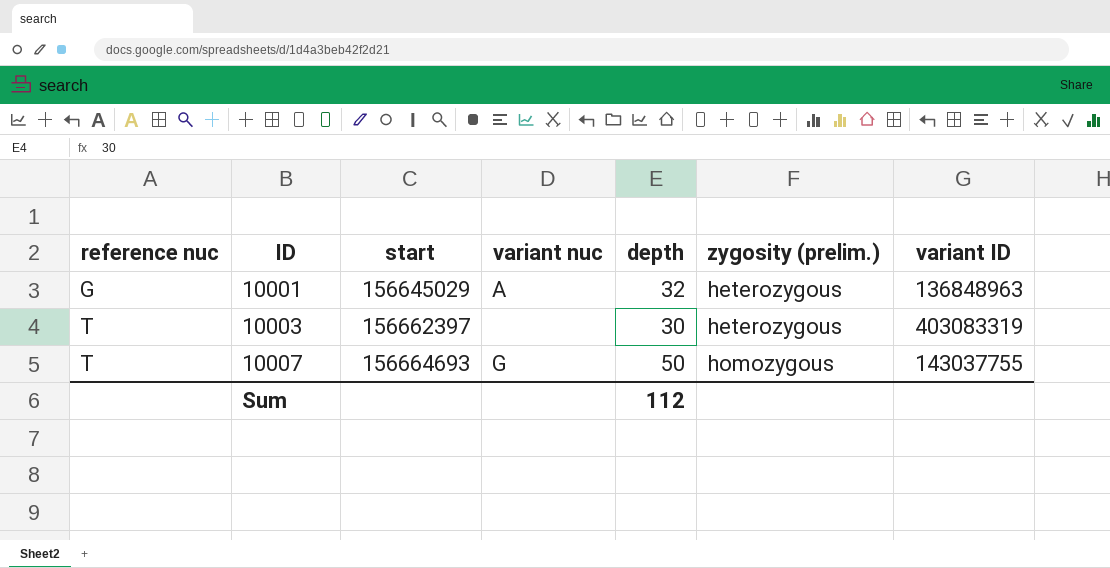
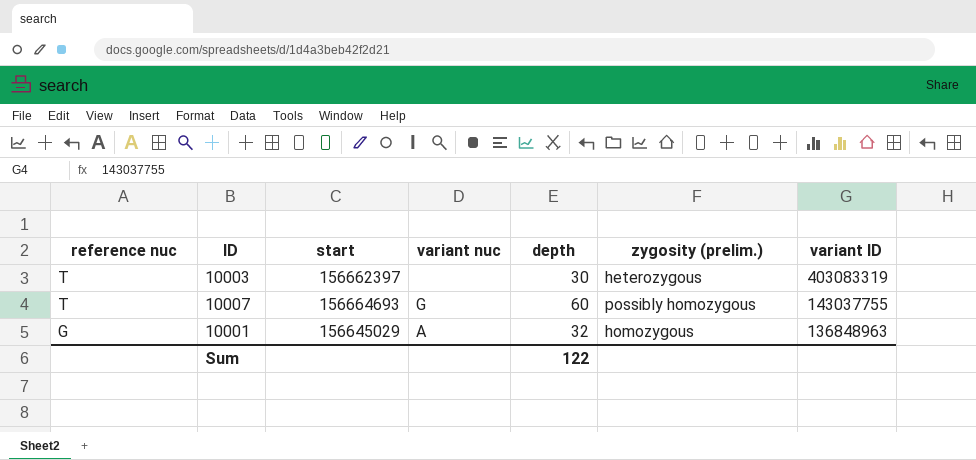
row order: reference nuc ascending -> reference nuc descending
10007 | depth: 50 -> 60
10007 | zygosity (prelim.): homozygous -> possibly homozygous
10001 | zygosity (prelim.): heterozygous -> homozygous
Sum | depth: 112 -> 122

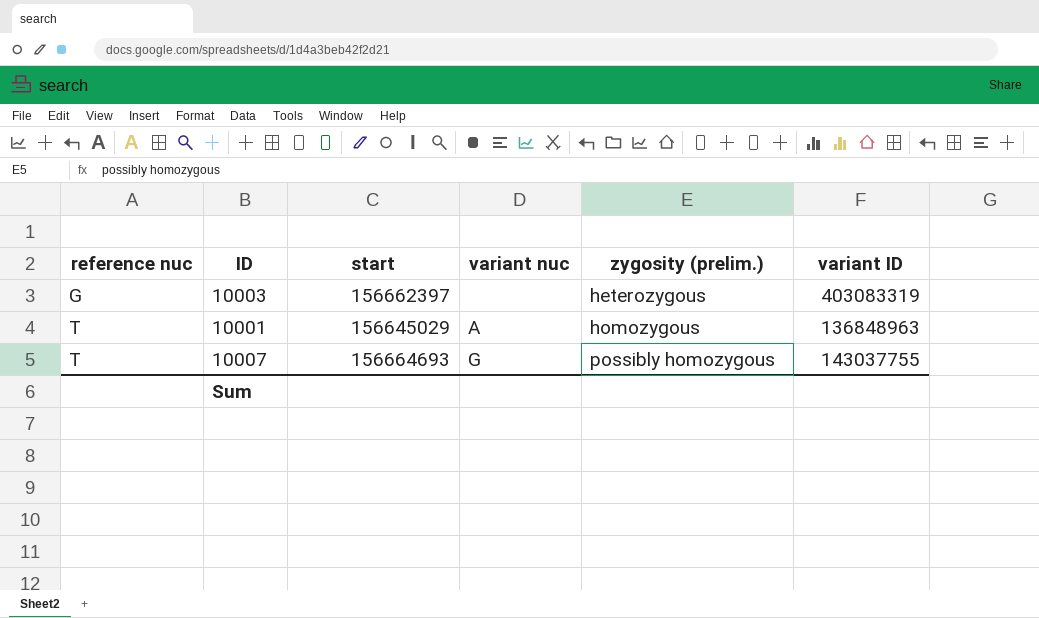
row order: reference nuc descending -> reference nuc ascending
column depth | position: 5 -> none
10003 | reference nuc: T -> G
10001 | reference nuc: G -> T

